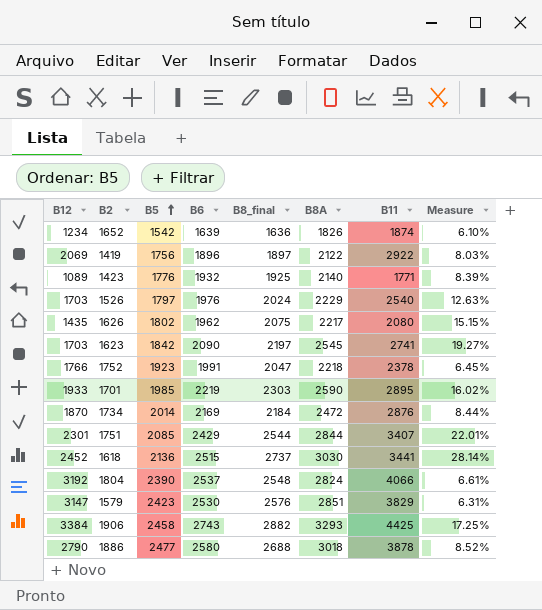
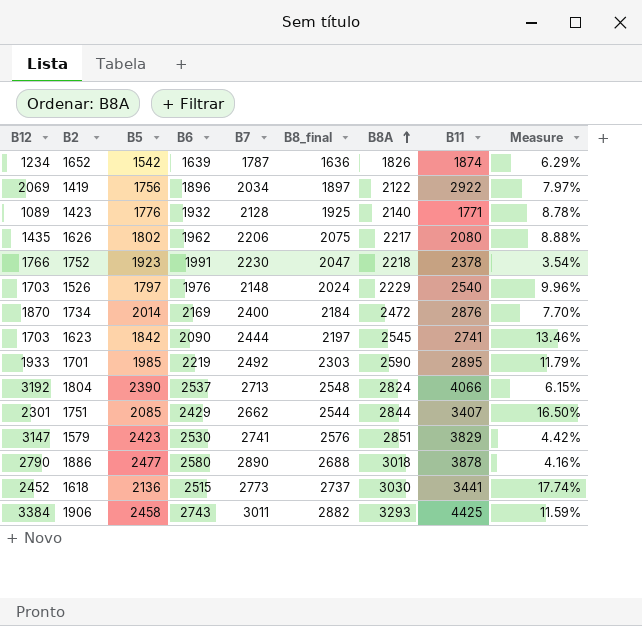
row order: B5 ascending -> B8A ascending
column B7 | position: none -> 5
column Measure | formula: ([B8_final] - [B5]) / [B5] -> ([B6] - [B5]) / [B5]

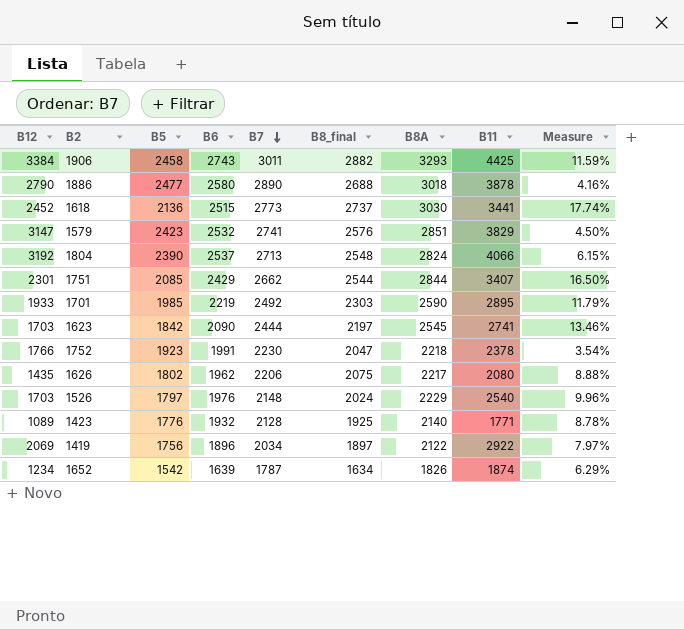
row order: B8A ascending -> B7 descending
row 1734: 1870 | 2014 | 2169 | 2400 | 2184 | 2472 | 2876 | 7.70% -> none
1579 | B6: 2530 -> 2532
1579 | Measure: 4.42% -> 4.50%
1652 | B8_final: 1636 -> 1634

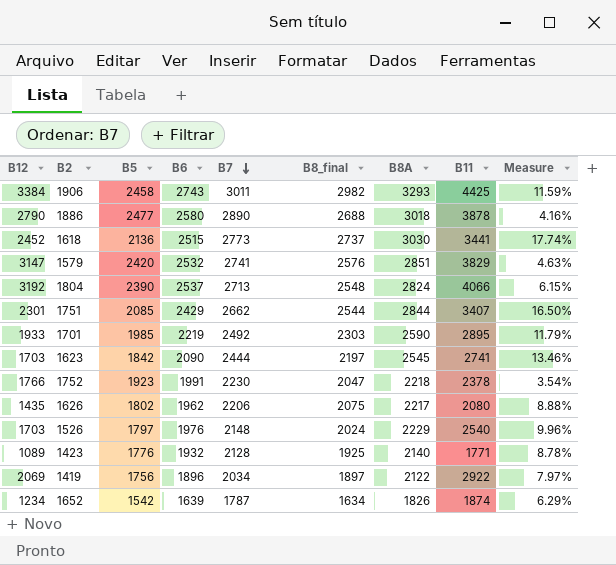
1906 | B8_final: 2882 -> 2982
1579 | B5: 2423 -> 2420
1579 | Measure: 4.50% -> 4.63%

